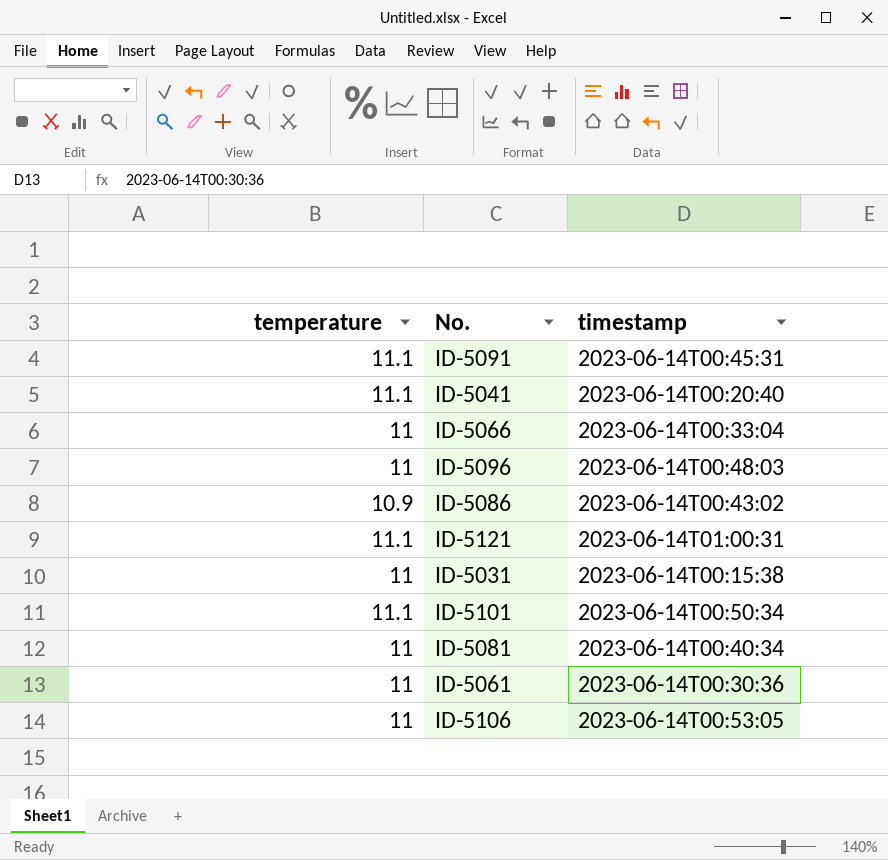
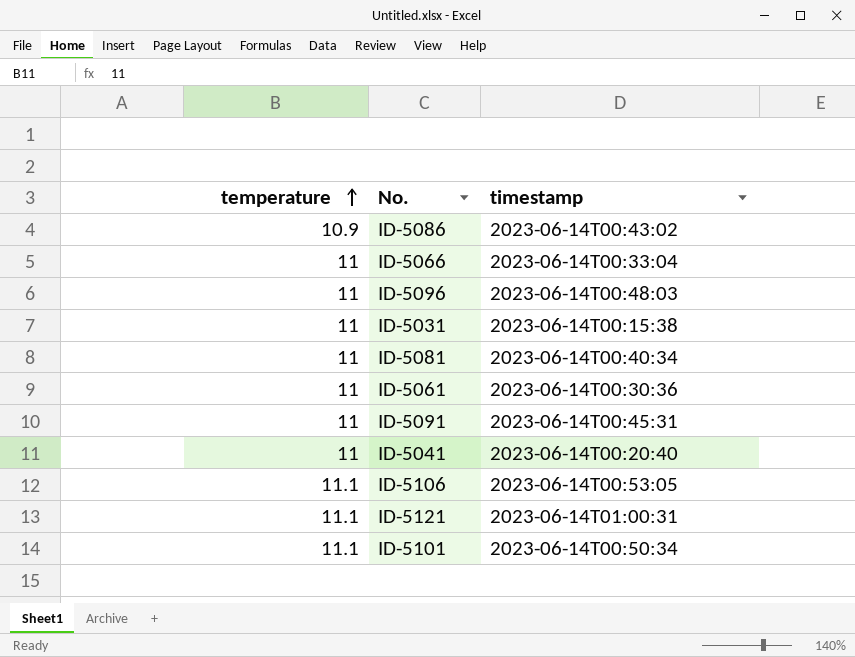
row order: none -> temperature ascending
ID-5091 | temperature: 11.1 -> 11
ID-5041 | temperature: 11.1 -> 11
ID-5106 | temperature: 11 -> 11.1

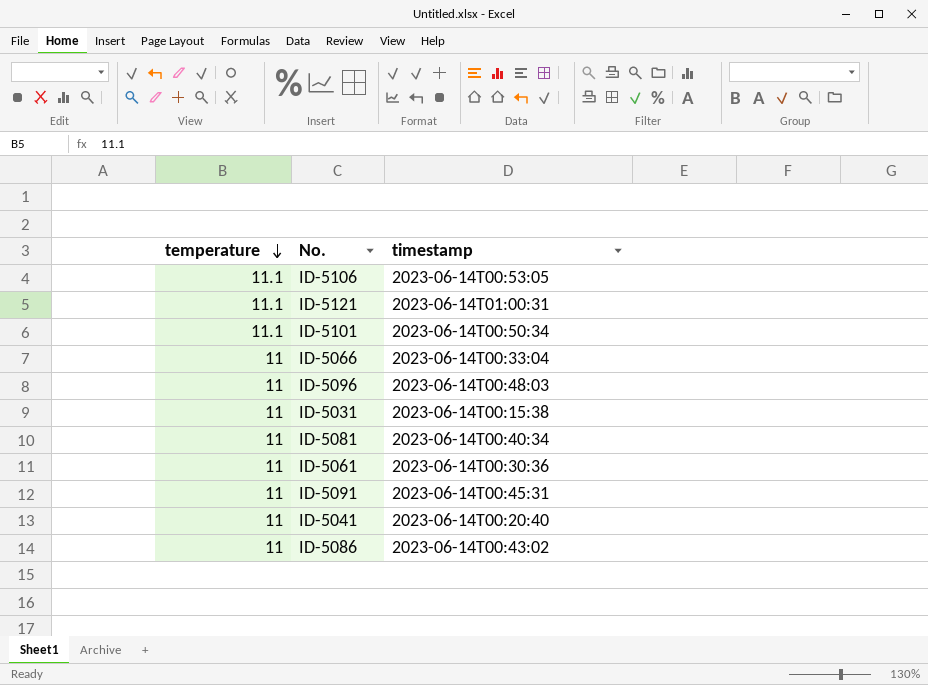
row order: temperature ascending -> temperature descending
ID-5086 | temperature: 10.9 -> 11

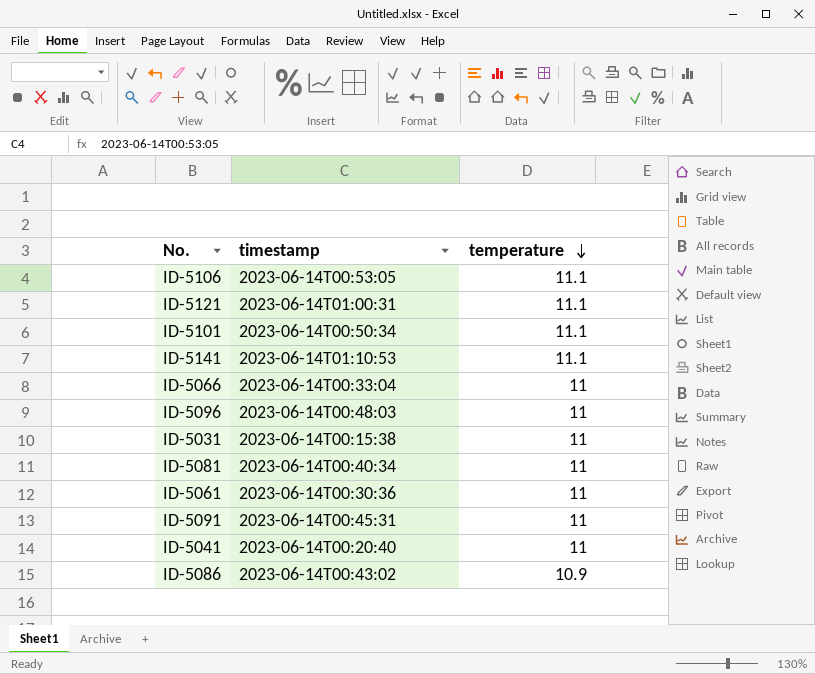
column temperature | position: 1 -> 3
row ID-5141: none -> 2023-06-14T01:10:53 | 11.1
ID-5086 | temperature: 11 -> 10.9

